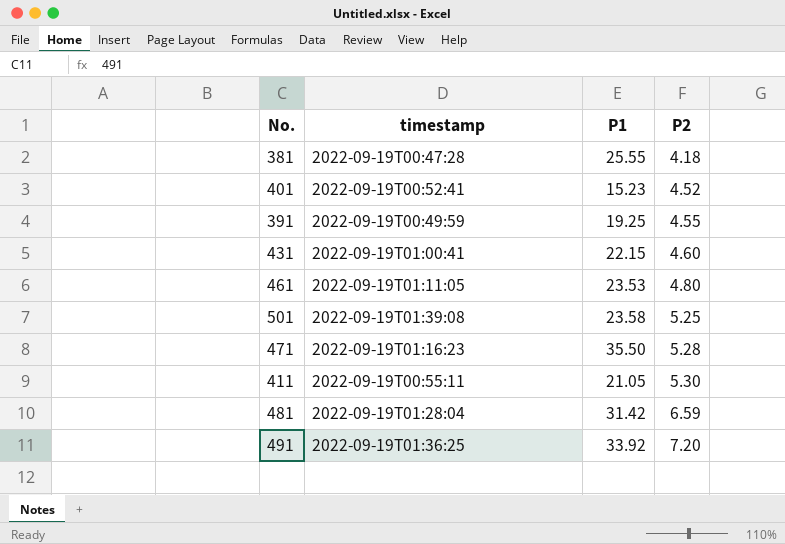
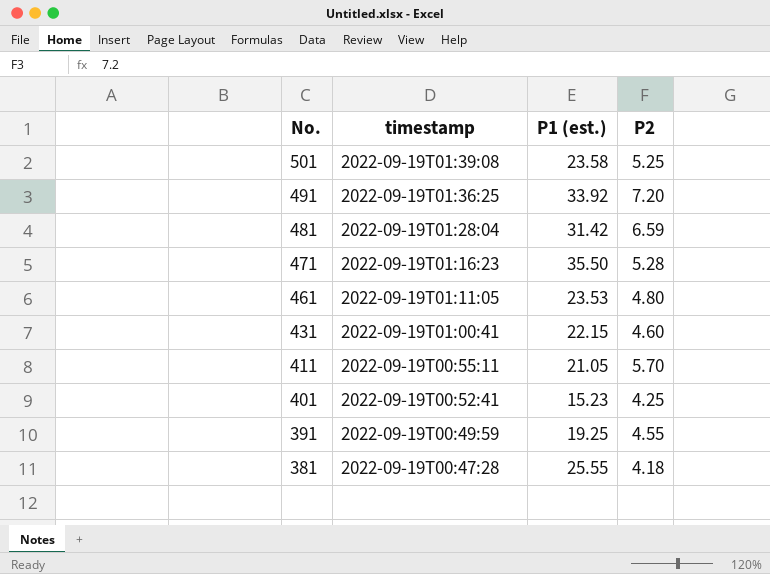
row order: P2 ascending -> No. descending
column name: P1 -> P1 (est.)
411 | P2: 5.30 -> 5.70
401 | P2: 4.52 -> 4.25

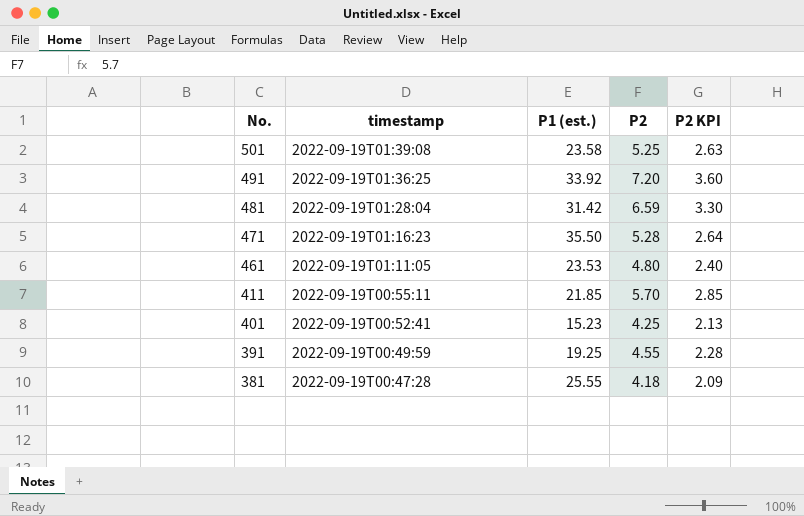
column P2 KPI | formula: none -> [P2] * 0.5
row 431: 2022-09-19T01:00:41 | 22.15 | 4.60 -> none
411 | P1 (est.): 21.05 -> 21.85

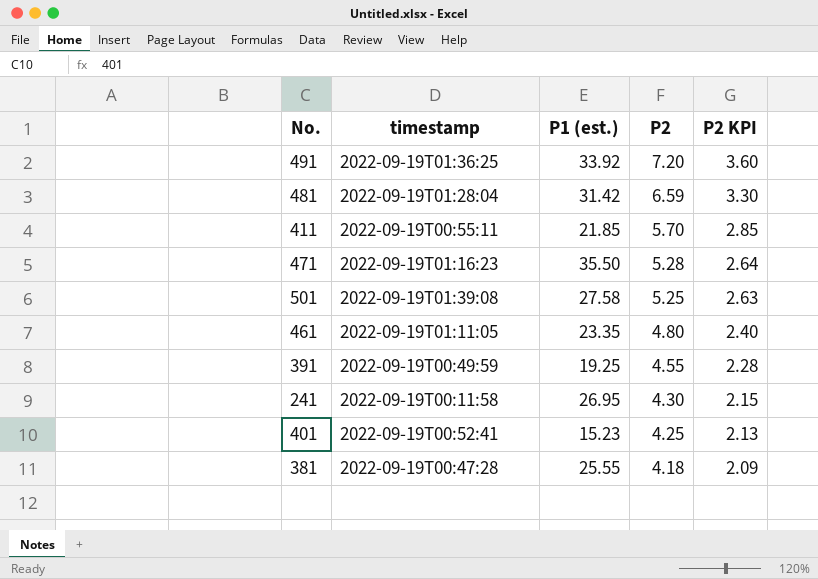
row order: No. descending -> P2 descending
501 | P1 (est.): 23.58 -> 27.58
461 | P1 (est.): 23.53 -> 23.35
row 241: none -> 2022-09-19T00:11:58 | 26.95 | 4.30 | 2.15

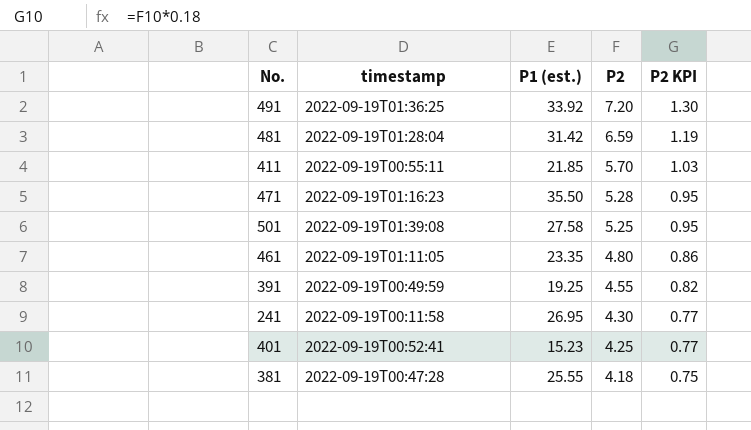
column P2 KPI | formula: [P2] * 0.5 -> [P2] * 0.18

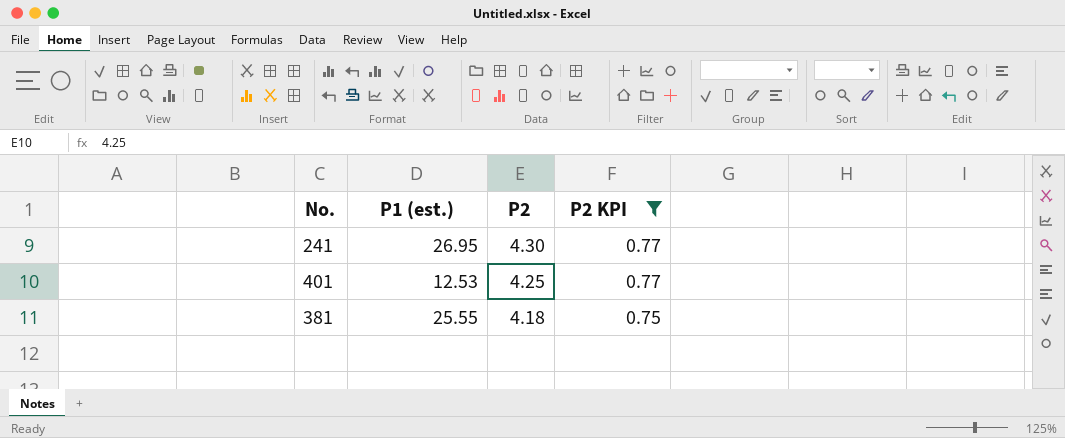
filter: none -> P2 KPI <= 0.77
column timestamp | position: 2 -> none
401 | P1 (est.): 15.23 -> 12.53

